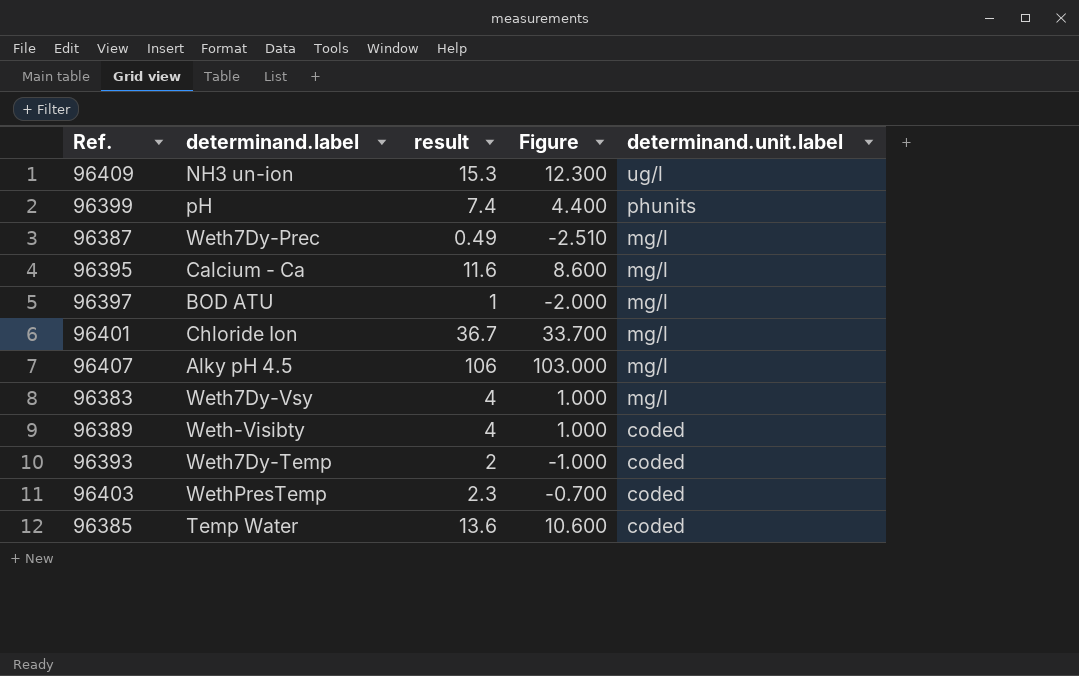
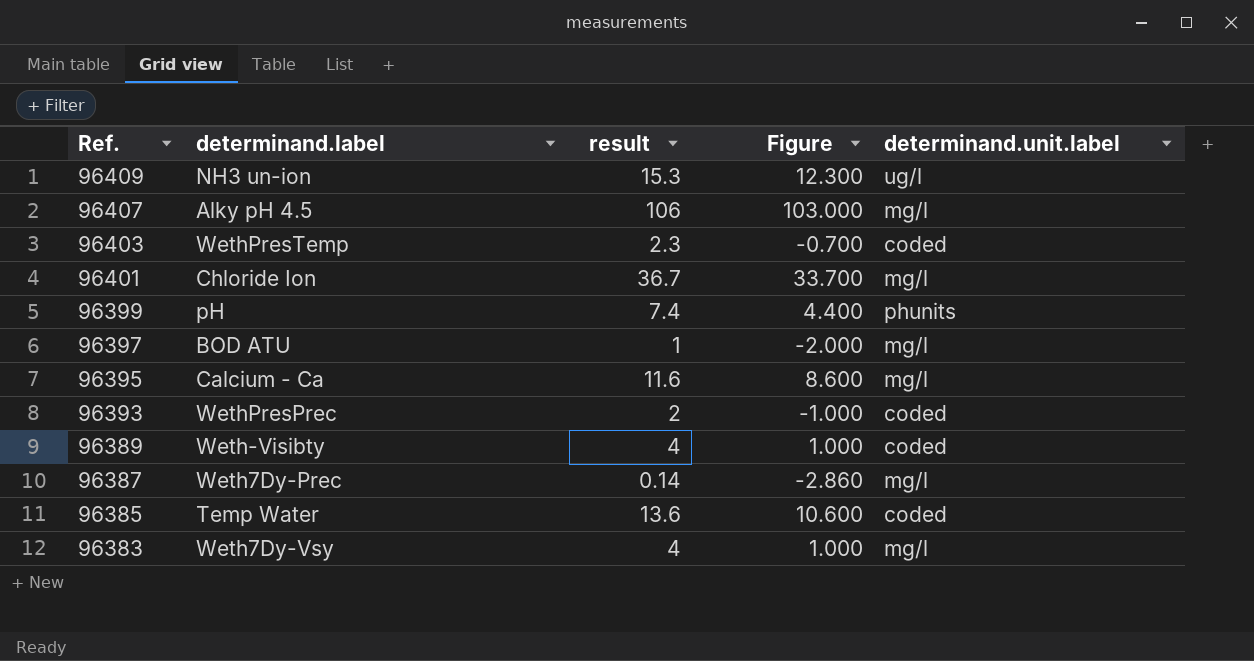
row order: determinand.unit.label descending -> Ref. descending
96393 | determinand.label: Weth7Dy-Temp -> WethPresPrec
96387 | result: 0.49 -> 0.14
96387 | Figure: -2.510 -> -2.860

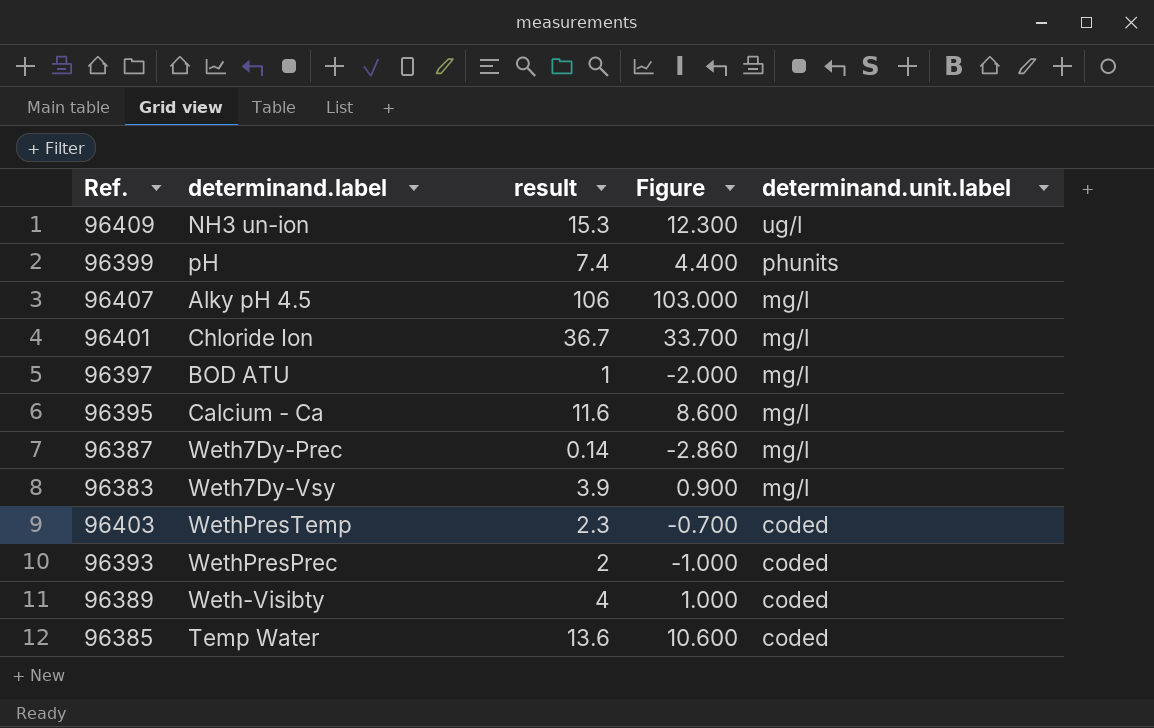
row order: Ref. descending -> determinand.unit.label descending
96383 | result: 4 -> 3.9
96383 | Figure: 1.000 -> 0.900

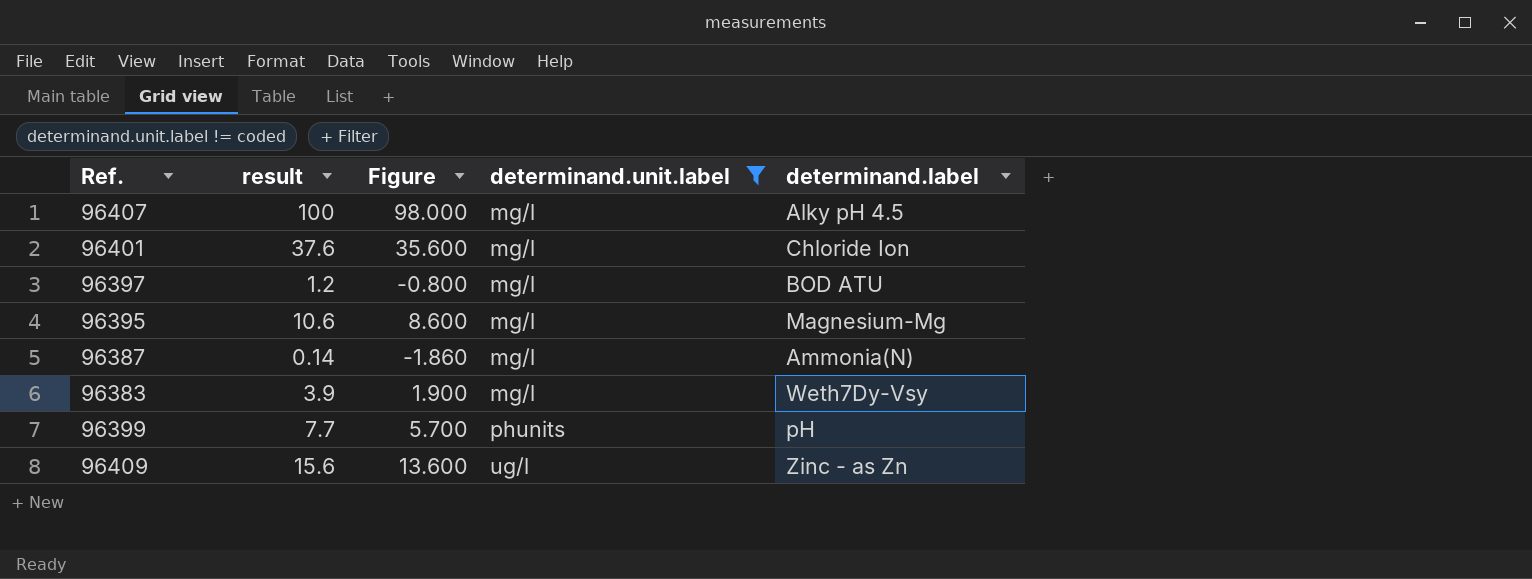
filter: none -> determinand.unit.label != coded
row order: determinand.unit.label descending -> determinand.unit.label ascending
column Figure | formula: [result] - 3 -> [result] - 2
column determinand.label | position: 2 -> 5
96407 | result: 106 -> 100
96401 | result: 36.7 -> 37.6
96397 | result: 1 -> 1.2
96395 | result: 11.6 -> 10.6
96395 | determinand.label: Calcium - Ca -> Magnesium-Mg
96387 | determinand.label: Weth7Dy-Prec -> Ammonia(N)
96399 | result: 7.4 -> 7.7
96409 | result: 15.3 -> 15.6
96409 | determinand.label: NH3 un-ion -> Zinc - as Zn

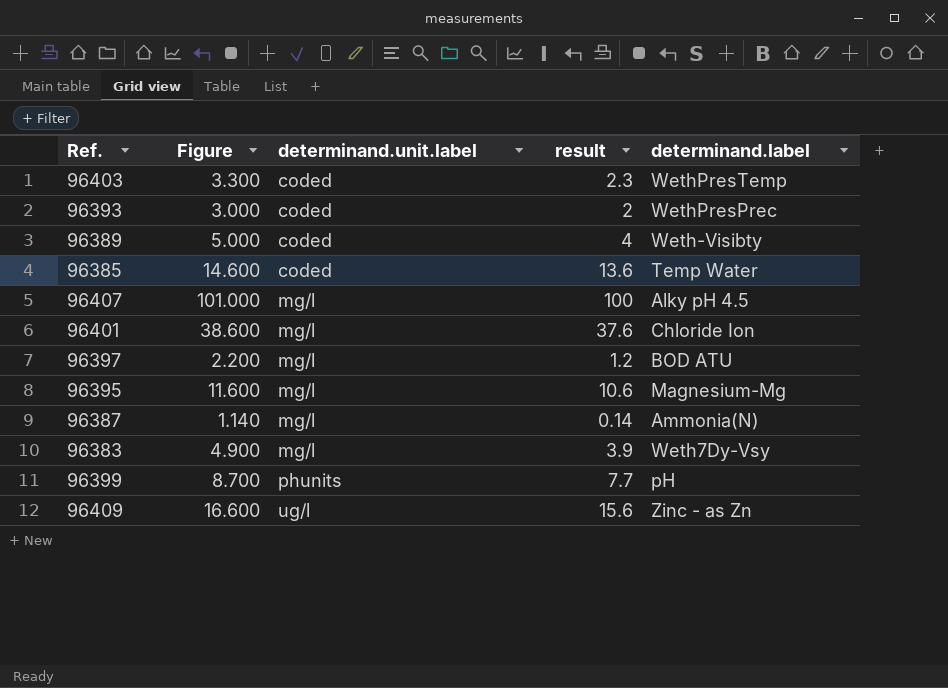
filter: determinand.unit.label != coded -> none
column Figure | formula: [result] - 2 -> [result] + 1
column result | position: 2 -> 4

